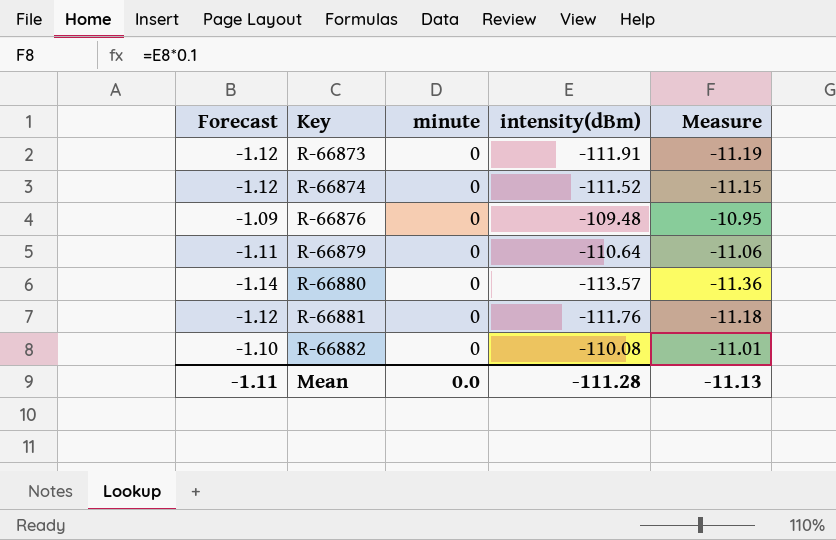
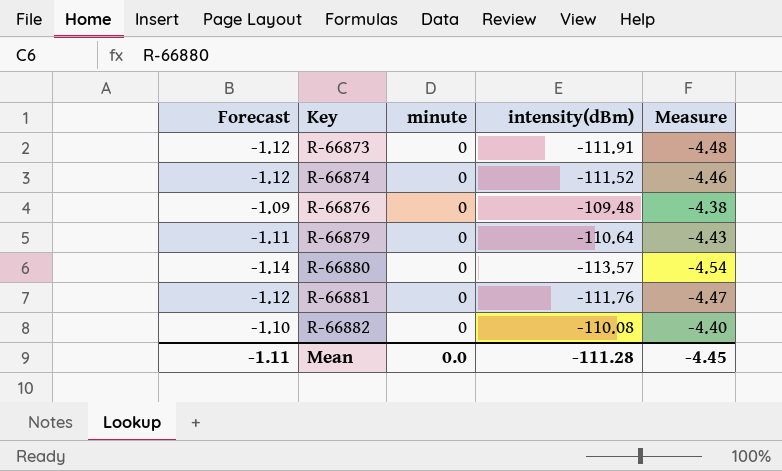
column Measure | formula: [intensity(dBm)] * 0.1 -> [intensity(dBm)] * 0.04
Mean | Measure: -11.13 -> -4.45

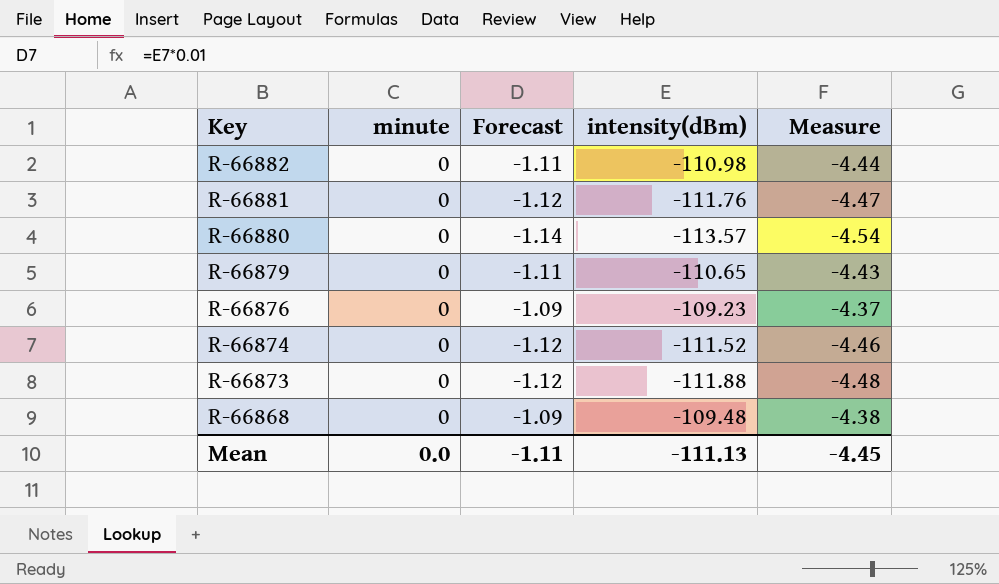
row order: Key ascending -> Key descending
column Forecast | position: 1 -> 3
R-66882 | Forecast: -1.10 -> -1.11
R-66882 | intensity(dBm): -110.08 -> -110.98
R-66882 | Measure: -4.40 -> -4.44
R-66879 | intensity(dBm): -110.64 -> -110.65
R-66876 | intensity(dBm): -109.48 -> -109.23
R-66876 | Measure: -4.38 -> -4.37
R-66873 | intensity(dBm): -111.91 -> -111.88
row R-66868: none -> 0 | -1.09 | -109.48 | -4.38
Mean | intensity(dBm): -111.28 -> -111.13

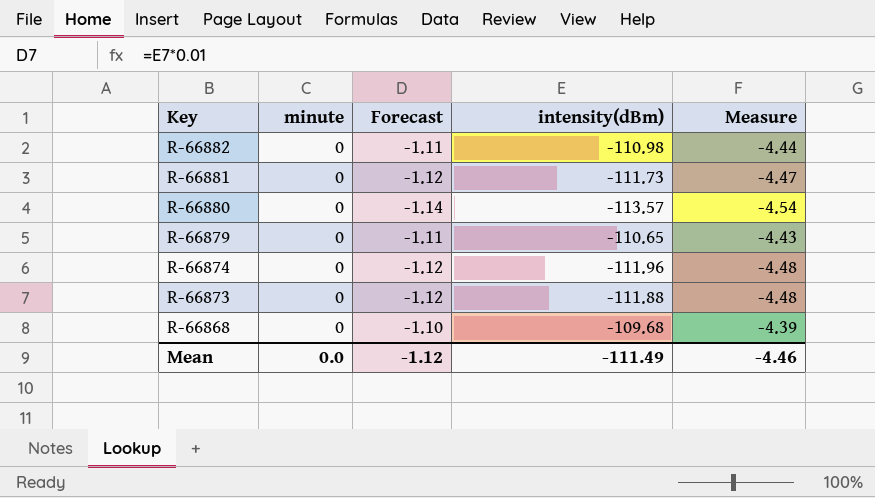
row R-66876: 0 | -1.09 | -109.23 | -4.37 -> none
R-66881 | intensity(dBm): -111.76 -> -111.73
R-66874 | intensity(dBm): -111.52 -> -111.96
R-66874 | Measure: -4.46 -> -4.48
R-66868 | Forecast: -1.09 -> -1.10
R-66868 | intensity(dBm): -109.48 -> -109.68
R-66868 | Measure: -4.38 -> -4.39
Mean | Forecast: -1.11 -> -1.12
Mean | intensity(dBm): -111.13 -> -111.49
Mean | Measure: -4.45 -> -4.46

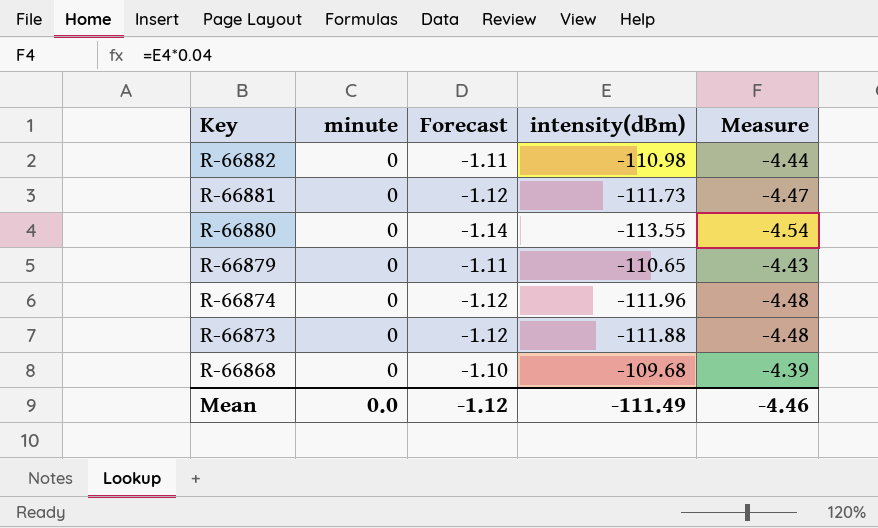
R-66880 | intensity(dBm): -113.57 -> -113.55

